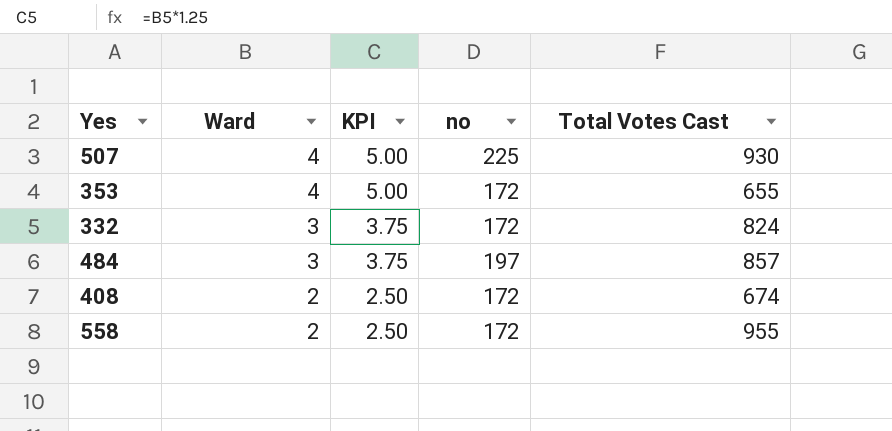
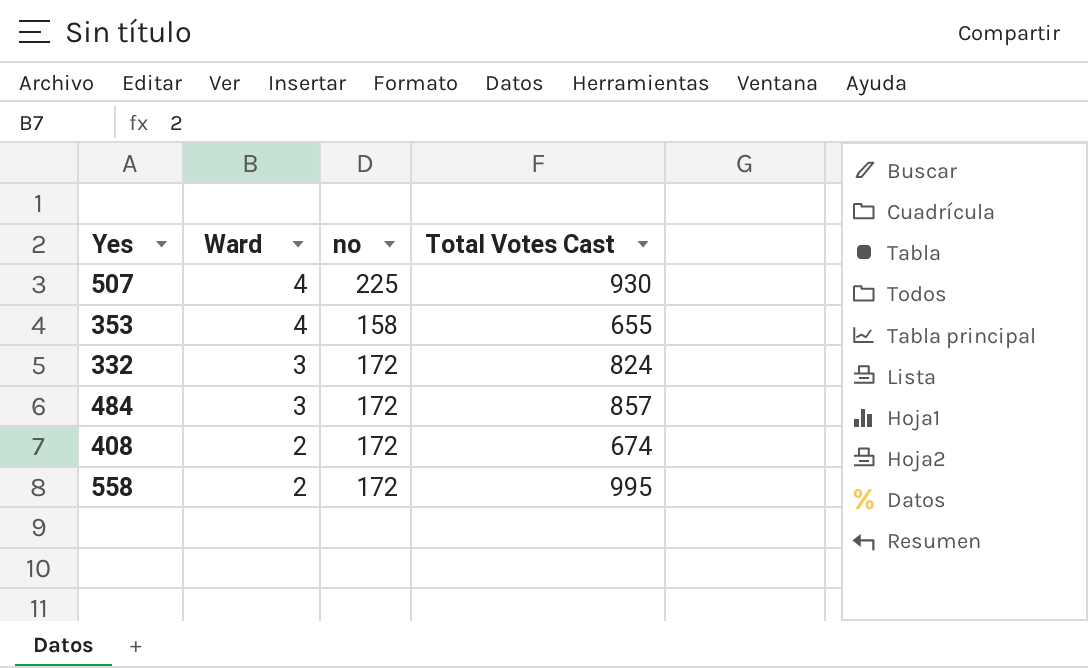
column KPI | formula: [Ward] * 1.25 -> none
353 | no: 172 -> 158
484 | no: 197 -> 172
558 | Total Votes Cast: 955 -> 995

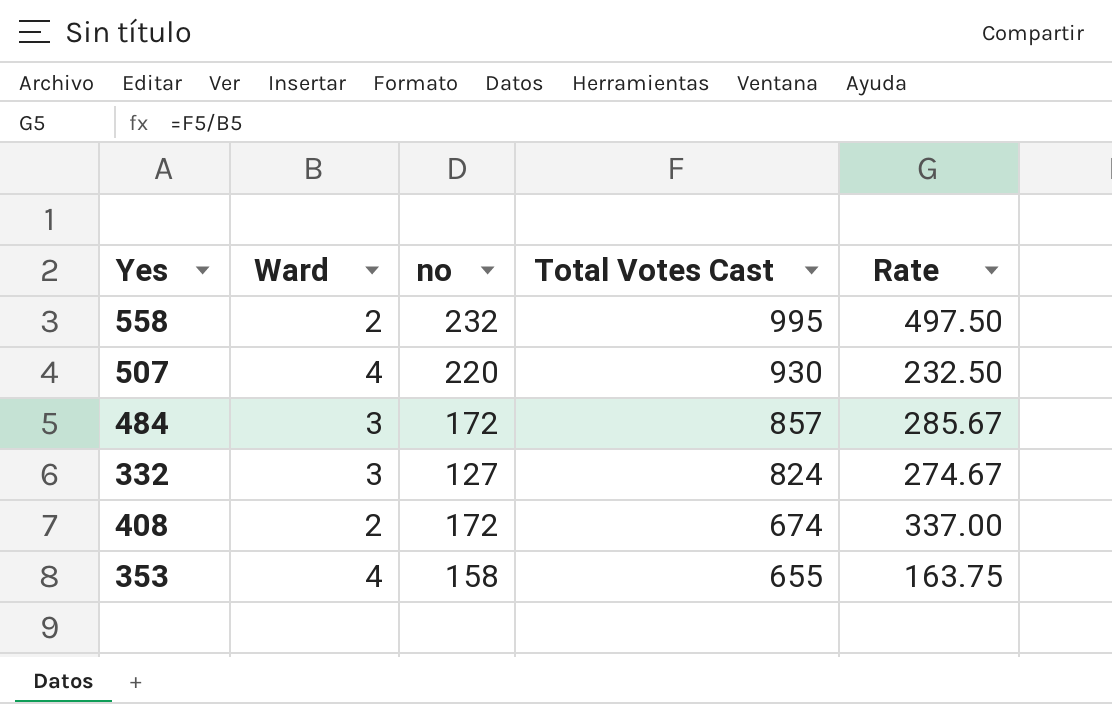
row order: Ward descending -> Total Votes Cast descending
column Rate | formula: none -> [Total Votes Cast] / [Ward]
558 | no: 172 -> 232
507 | no: 225 -> 220
332 | no: 172 -> 127

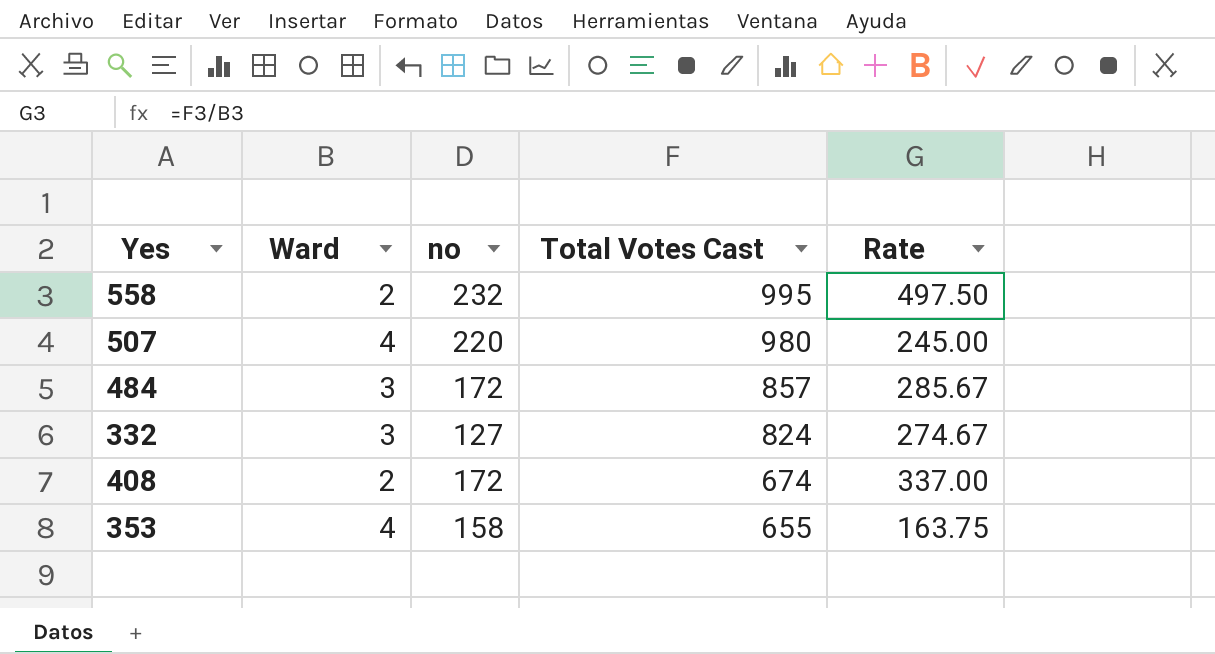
507 | Total Votes Cast: 930 -> 980
507 | Rate: 232.50 -> 245.00

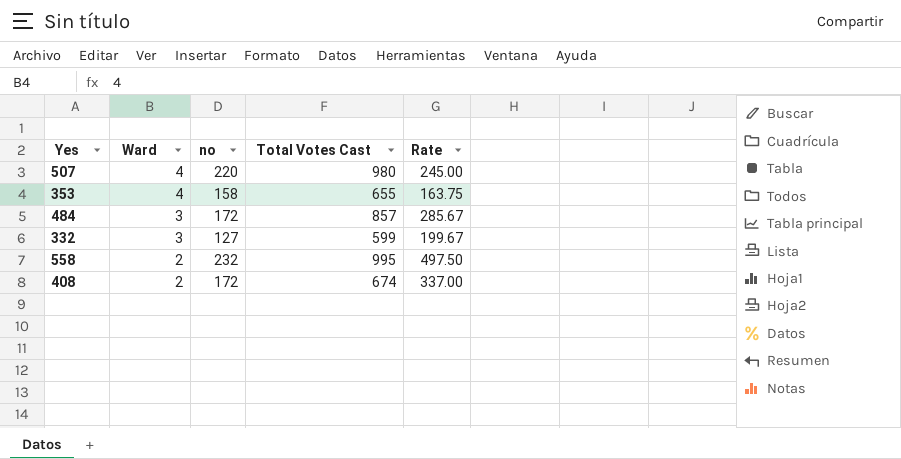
row order: Total Votes Cast descending -> Ward descending
332 | Total Votes Cast: 824 -> 599
332 | Rate: 274.67 -> 199.67

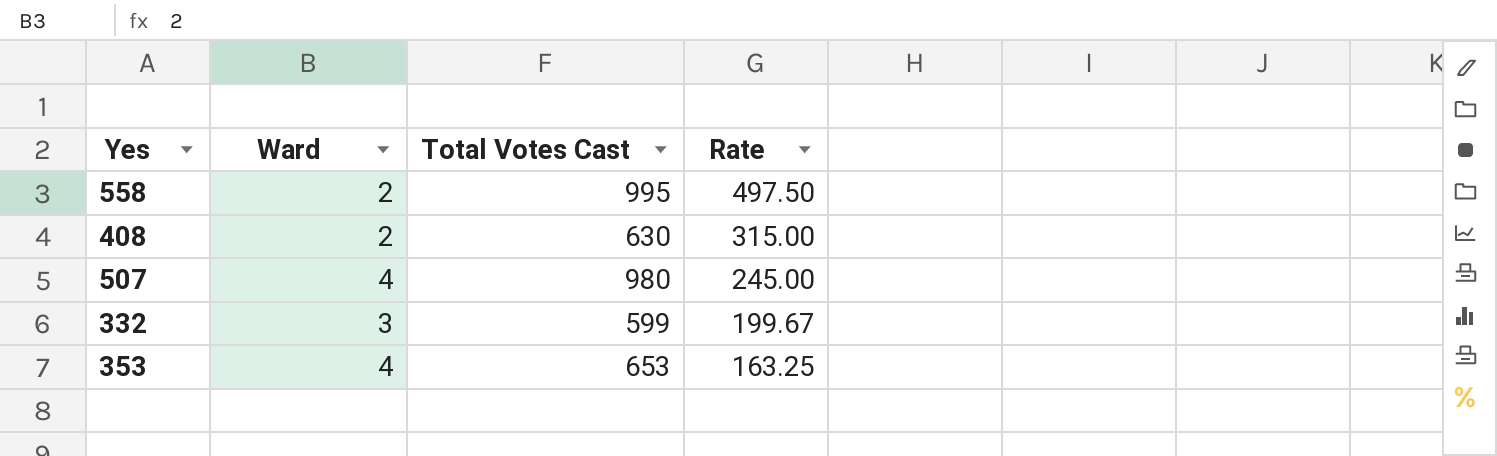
row order: Ward descending -> Rate descending
column no | position: 3 -> none
row 484: 3 | 172 | 857 | 285.67 -> none
408 | Total Votes Cast: 674 -> 630
408 | Rate: 337.00 -> 315.00
353 | Total Votes Cast: 655 -> 653
353 | Rate: 163.75 -> 163.25

